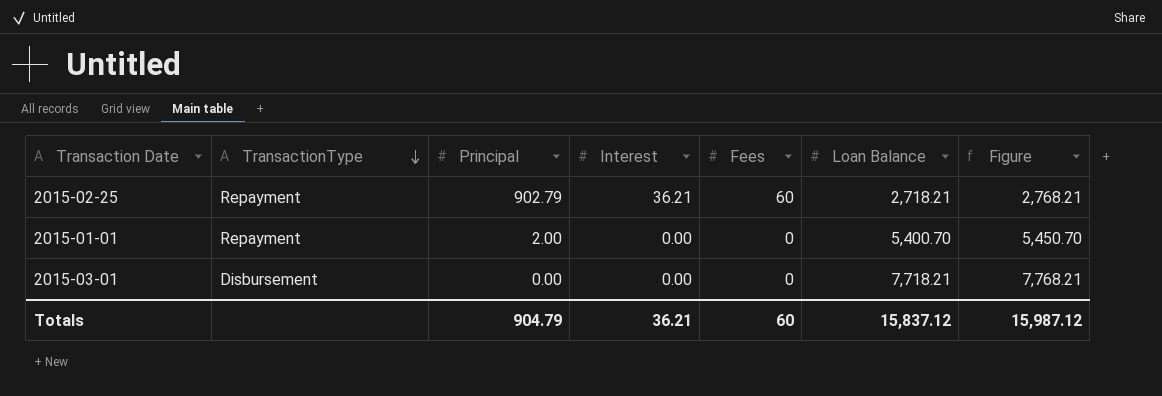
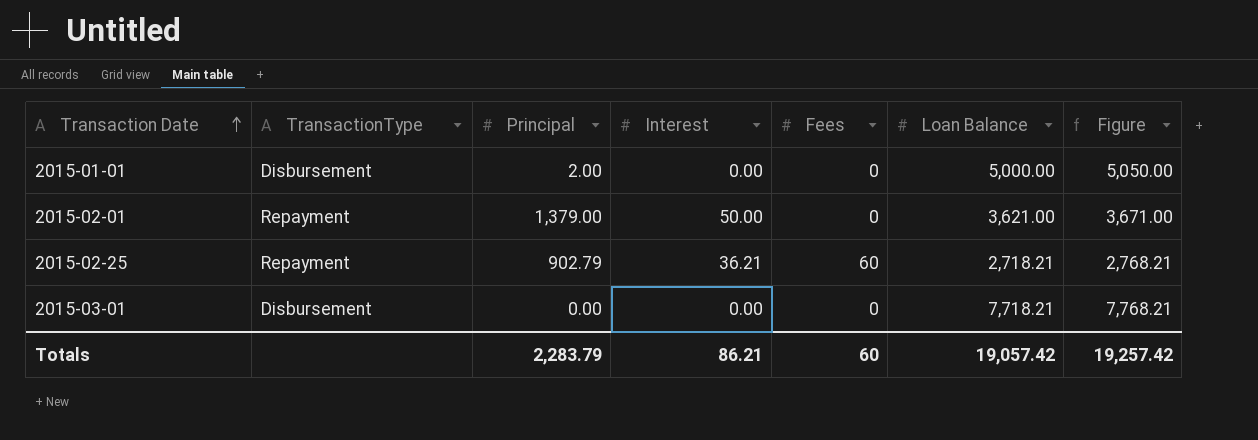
row order: TransactionType descending -> Transaction Date ascending
2015-01-01 | TransactionType: Repayment -> Disbursement
2015-01-01 | Loan Balance: 5,400.70 -> 5,000.00
2015-01-01 | Figure: 5,450.70 -> 5,050.00
row 2015-02-01: none -> Repayment | 1,379.00 | 50.00 | 0 | 3,621.00 | 3,671.00
Totals | Principal: 904.79 -> 2,283.79
Totals | Interest: 36.21 -> 86.21
Totals | Loan Balance: 15,837.12 -> 19,057.42
Totals | Figure: 15,987.12 -> 19,257.42

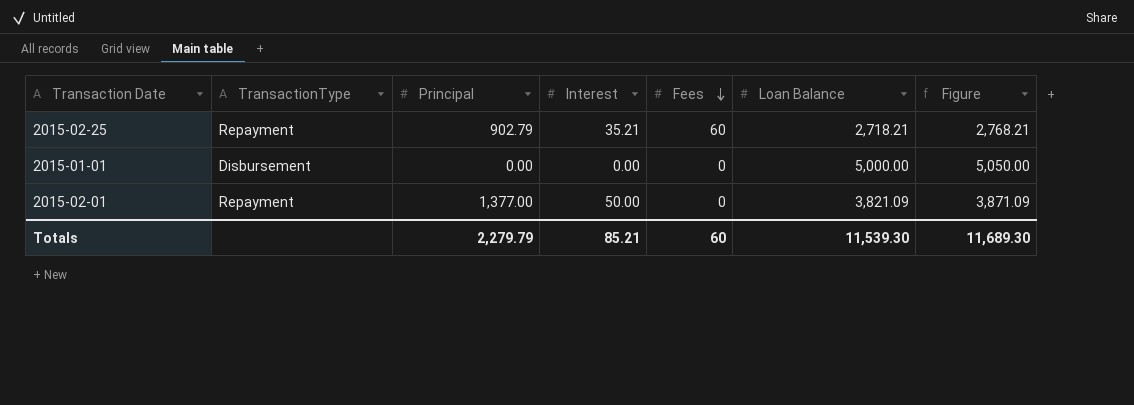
row order: Transaction Date ascending -> Fees descending
row 2015-03-01: Disbursement | 0.00 | 0.00 | 0 | 7,718.21 | 7,768.21 -> none
2015-02-25 | Interest: 36.21 -> 35.21
2015-01-01 | Principal: 2.00 -> 0.00
2015-02-01 | Principal: 1,379.00 -> 1,377.00
2015-02-01 | Loan Balance: 3,621.00 -> 3,821.09
2015-02-01 | Figure: 3,671.00 -> 3,871.09
Totals | Principal: 2,283.79 -> 2,279.79
Totals | Interest: 86.21 -> 85.21
Totals | Loan Balance: 19,057.42 -> 11,539.30
Totals | Figure: 19,257.42 -> 11,689.30

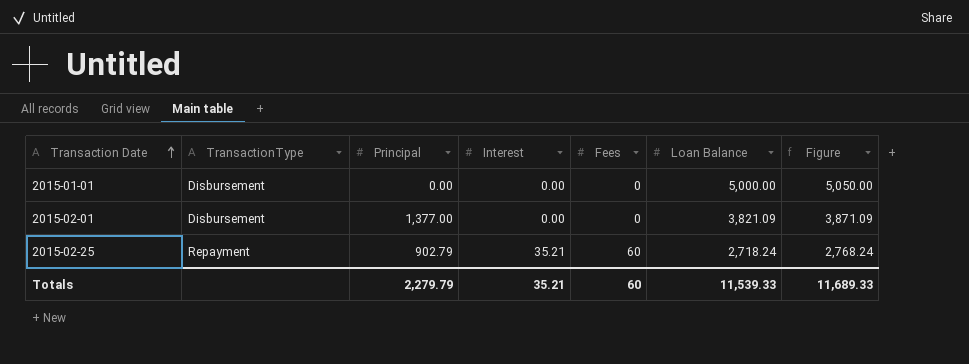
row order: Fees descending -> Transaction Date ascending
2015-02-01 | TransactionType: Repayment -> Disbursement
2015-02-01 | Interest: 50.00 -> 0.00
2015-02-25 | Loan Balance: 2,718.21 -> 2,718.24
2015-02-25 | Figure: 2,768.21 -> 2,768.24
Totals | Interest: 85.21 -> 35.21
Totals | Loan Balance: 11,539.30 -> 11,539.33
Totals | Figure: 11,689.30 -> 11,689.33

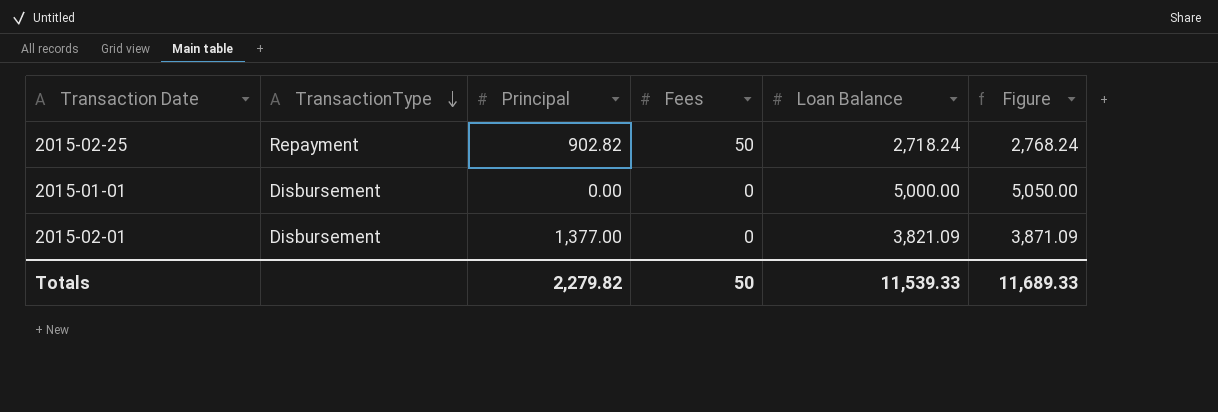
row order: Transaction Date ascending -> TransactionType descending
column Interest | position: 4 -> none
2015-02-25 | Principal: 902.79 -> 902.82
2015-02-25 | Fees: 60 -> 50
Totals | Principal: 2,279.79 -> 2,279.82
Totals | Fees: 60 -> 50

